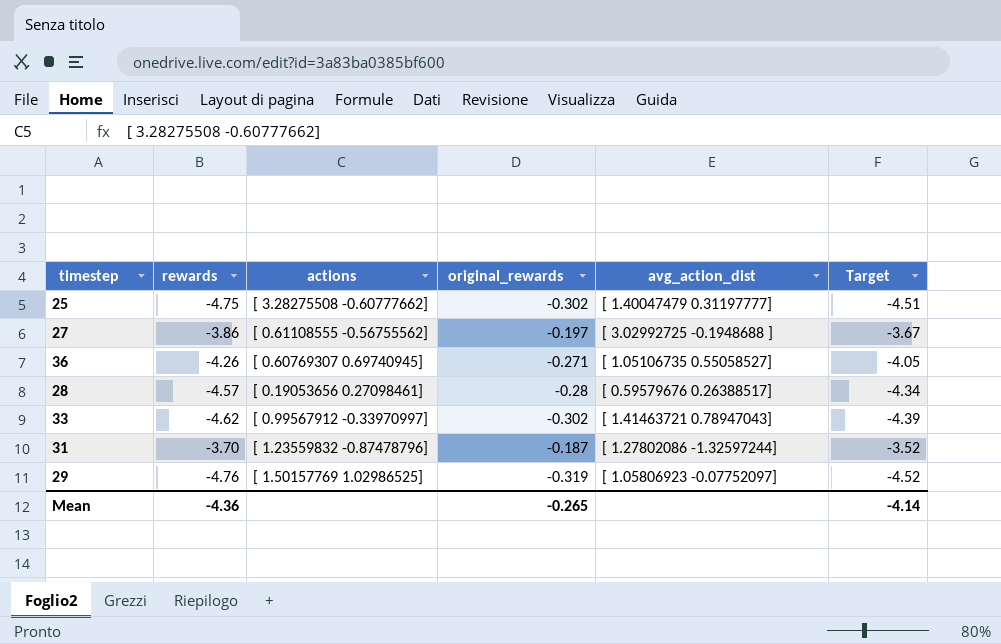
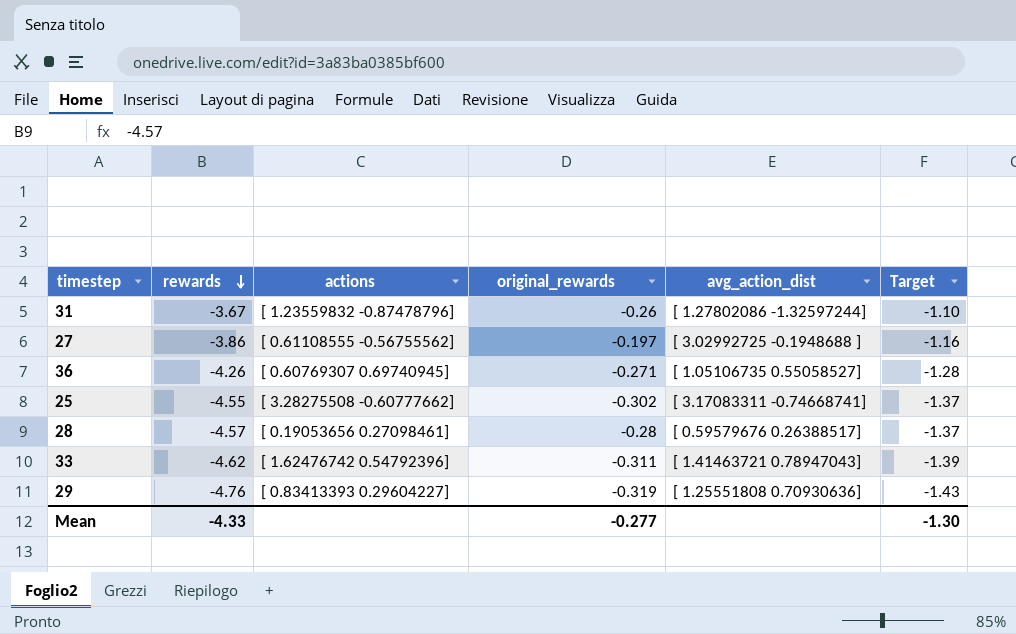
row order: none -> rewards descending
column Target | formula: [rewards] * 0.95 -> [rewards] * 0.3
31 | rewards: -3.70 -> -3.67
31 | original_rewards: -0.187 -> -0.26
25 | rewards: -4.75 -> -4.55
25 | avg_action_dist: [ 1.40047479 0.31197777] -> [ 3.17083311 -0.74668741]
33 | actions: [ 0.99567912 -0.33970997] -> [ 1.62476742 0.54792396]
33 | original_rewards: -0.302 -> -0.311
29 | actions: [ 1.50157769 1.02986525] -> [ 0.83413393 0.29604227]
29 | avg_action_dist: [ 1.05806923 -0.07752097] -> [ 1.25551808 0.70930636]
Mean | rewards: -4.36 -> -4.33
Mean | original_rewards: -0.265 -> -0.277
Mean | Target: -4.14 -> -1.30

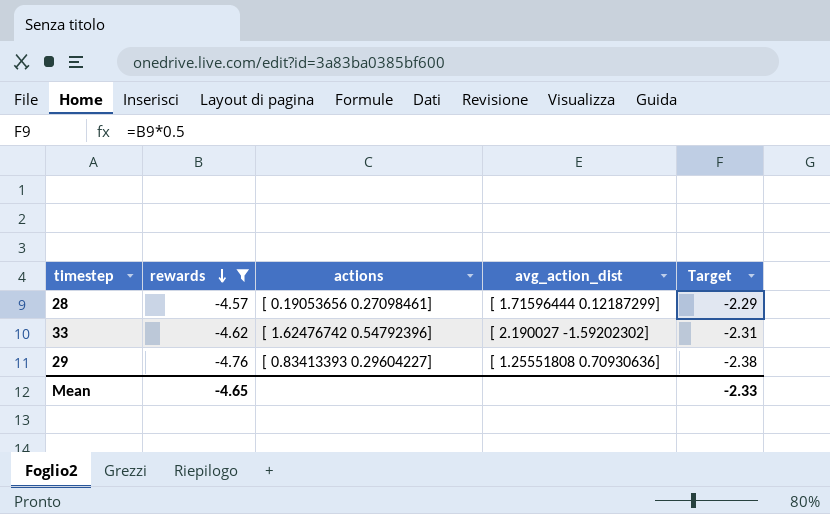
filter: none -> rewards <= -4.57
column original_rewards | position: 4 -> none
column Target | formula: [rewards] * 0.3 -> [rewards] * 0.5
28 | avg_action_dist: [ 0.59579676 0.26388517] -> [ 1.71596444 0.12187299]
33 | avg_action_dist: [ 1.41463721 0.78947043] -> [ 2.190027 -1.59202302]
Mean | rewards: -4.33 -> -4.65
Mean | Target: -1.30 -> -2.33

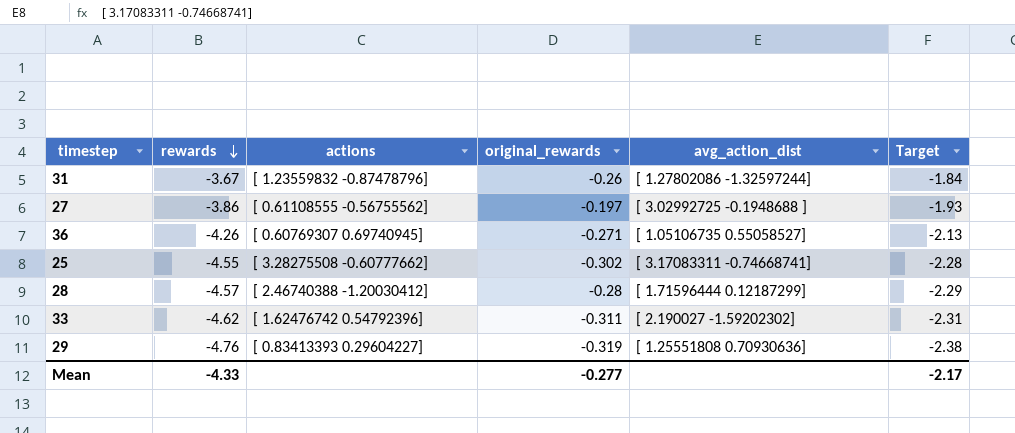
filter: rewards <= -4.57 -> none
column original_rewards | position: none -> 4
28 | actions: [ 0.19053656 0.27098461] -> [ 2.46740388 -1.20030412]
Mean | rewards: -4.65 -> -4.33
Mean | Target: -2.33 -> -2.17

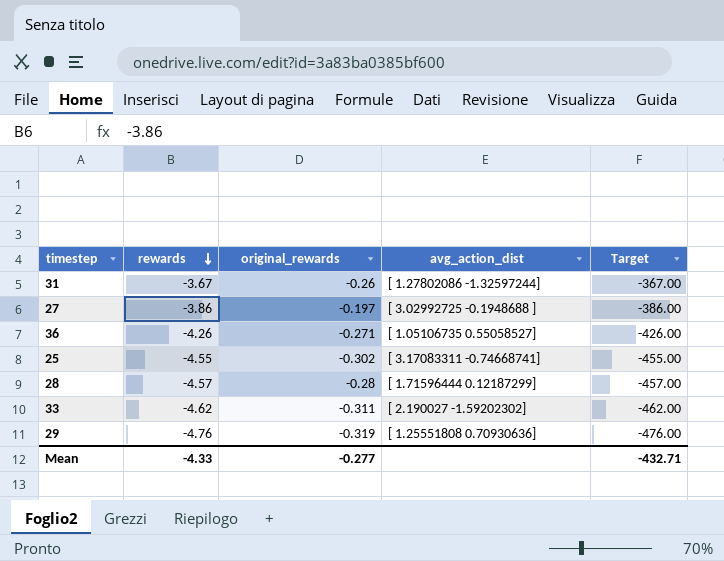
column actions | position: 3 -> none
column Target | formula: [rewards] * 0.5 -> [rewards] * 100
Mean | Target: -2.17 -> -432.71

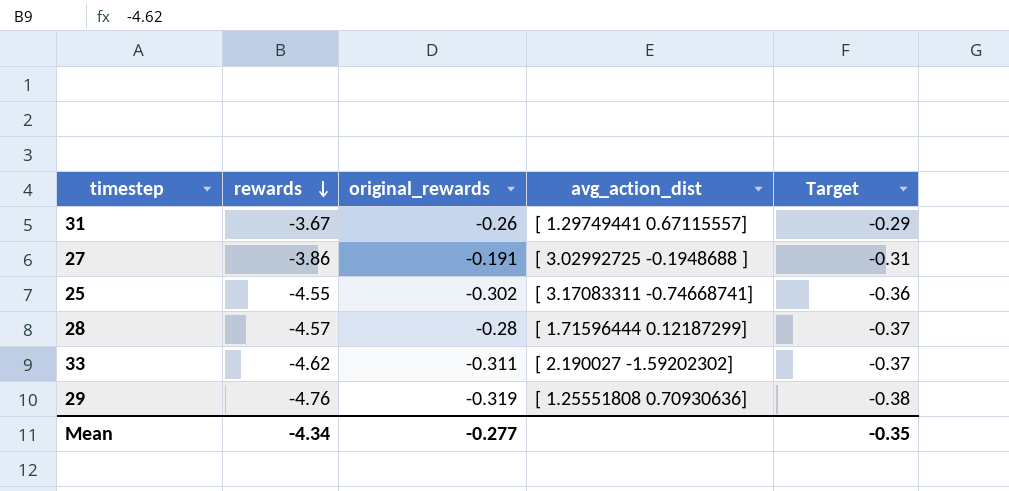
column Target | formula: [rewards] * 100 -> [rewards] * 0.08
row 36: -4.26 | -0.271 | [ 1.05106735 0.55058527] | -426.00 -> none
31 | avg_action_dist: [ 1.27802086 -1.32597244] -> [ 1.29749441 0.67115557]
27 | original_rewards: -0.197 -> -0.191
Mean | rewards: -4.33 -> -4.34
Mean | Target: -432.71 -> -0.35

